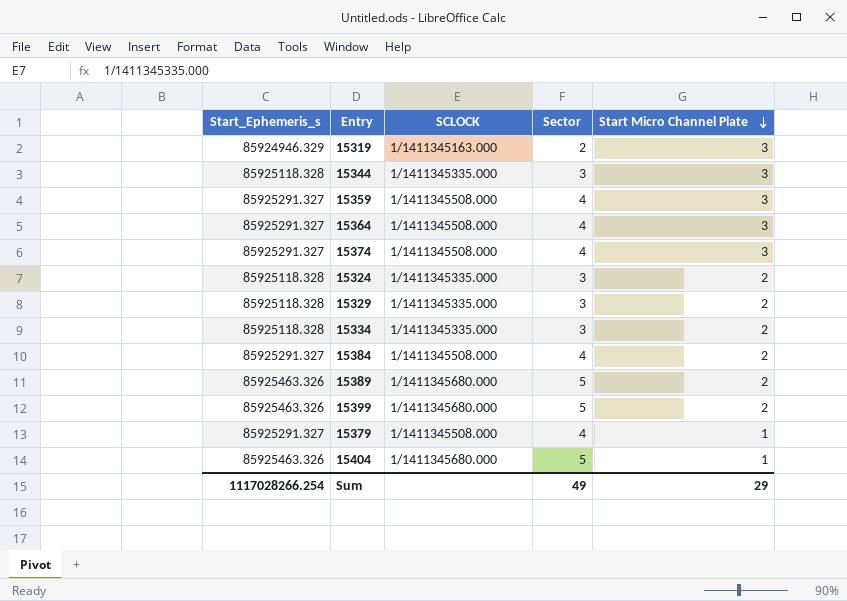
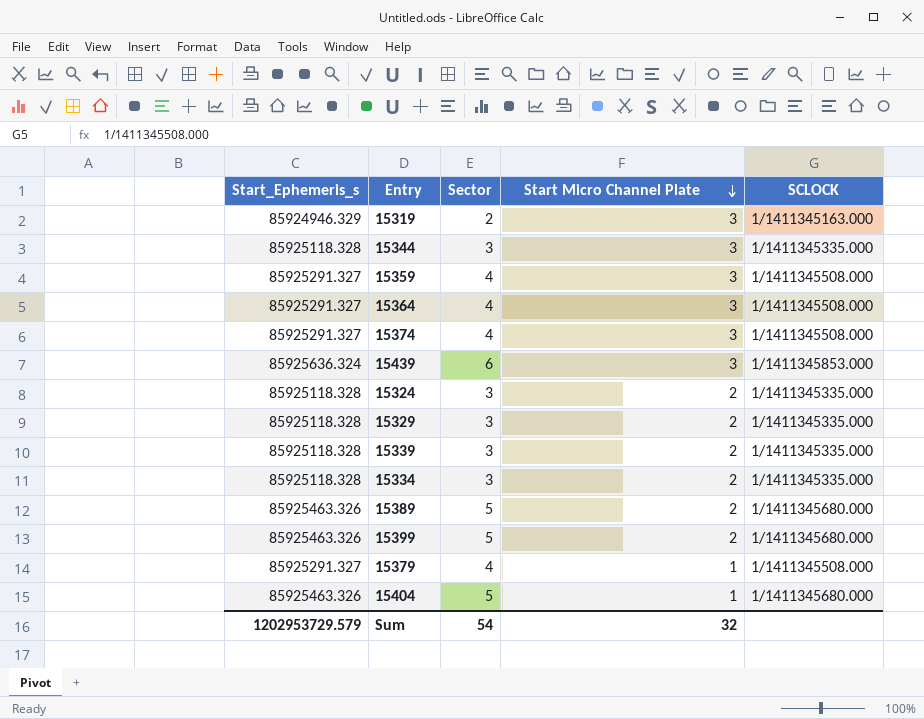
column SCLOCK | position: 3 -> 5
row 15384: 85925291.327 | 1/1411345508.000 | 4 | 2 -> none
row 15439: none -> 85925636.324 | 6 | 3 | 1/1411345853.000
row 15339: none -> 85925118.328 | 3 | 2 | 1/1411345335.000
Sum | Start_Ephemeris_s: 1117028266.254 -> 1202953729.579
Sum | Sector: 49 -> 54
Sum | Start Micro Channel Plate: 29 -> 32

